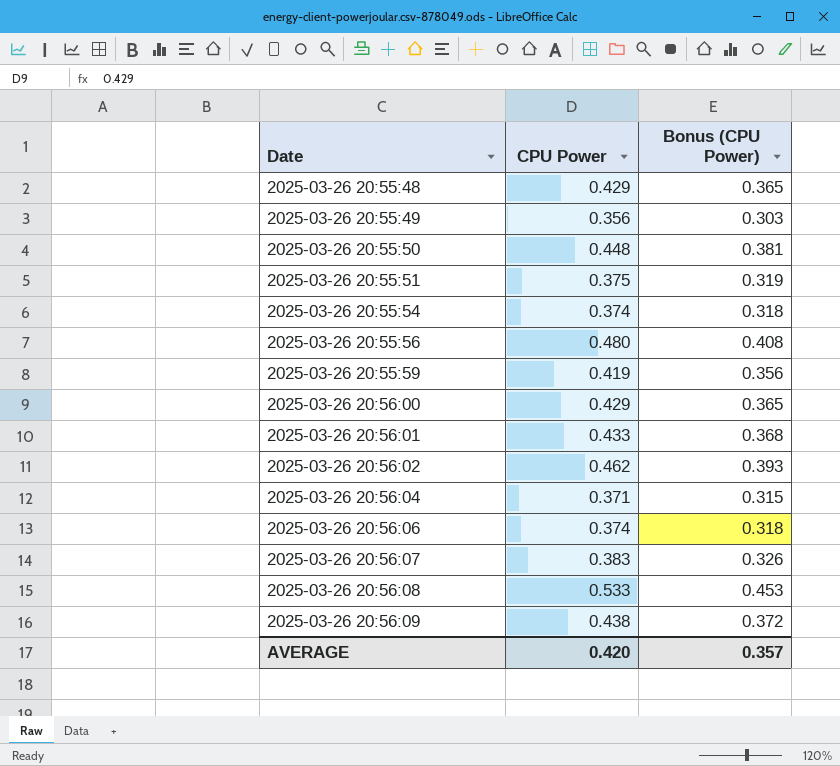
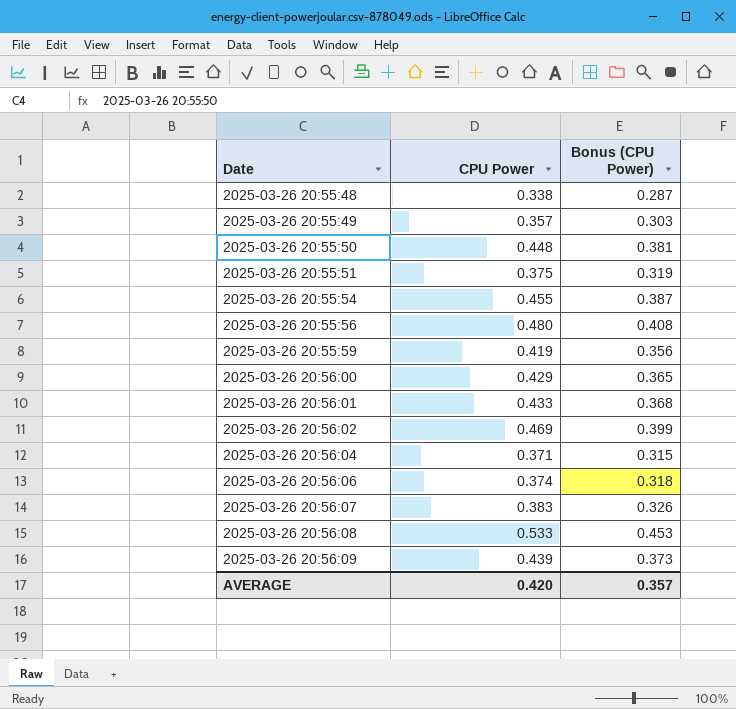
2025-03-26 20:55:48 | CPU Power: 0.429 -> 0.338
2025-03-26 20:55:48 | Bonus (CPU Power): 0.365 -> 0.287
2025-03-26 20:55:49 | CPU Power: 0.356 -> 0.357
2025-03-26 20:55:54 | CPU Power: 0.374 -> 0.455
2025-03-26 20:55:54 | Bonus (CPU Power): 0.318 -> 0.387
2025-03-26 20:56:02 | CPU Power: 0.462 -> 0.469
2025-03-26 20:56:02 | Bonus (CPU Power): 0.393 -> 0.399
2025-03-26 20:56:09 | CPU Power: 0.438 -> 0.439
2025-03-26 20:56:09 | Bonus (CPU Power): 0.372 -> 0.373

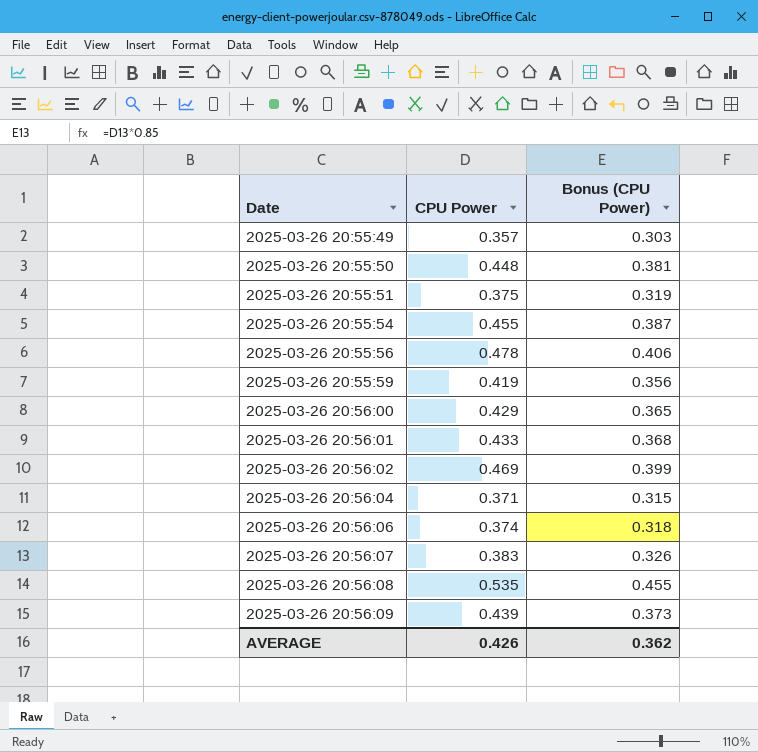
row 2025-03-26 20:55:48: 0.338 | 0.287 -> none
2025-03-26 20:55:56 | CPU Power: 0.480 -> 0.478
2025-03-26 20:55:56 | Bonus (CPU Power): 0.408 -> 0.406
2025-03-26 20:56:08 | CPU Power: 0.533 -> 0.535
2025-03-26 20:56:08 | Bonus (CPU Power): 0.453 -> 0.455
AVERAGE | CPU Power: 0.420 -> 0.426
AVERAGE | Bonus (CPU Power): 0.357 -> 0.362

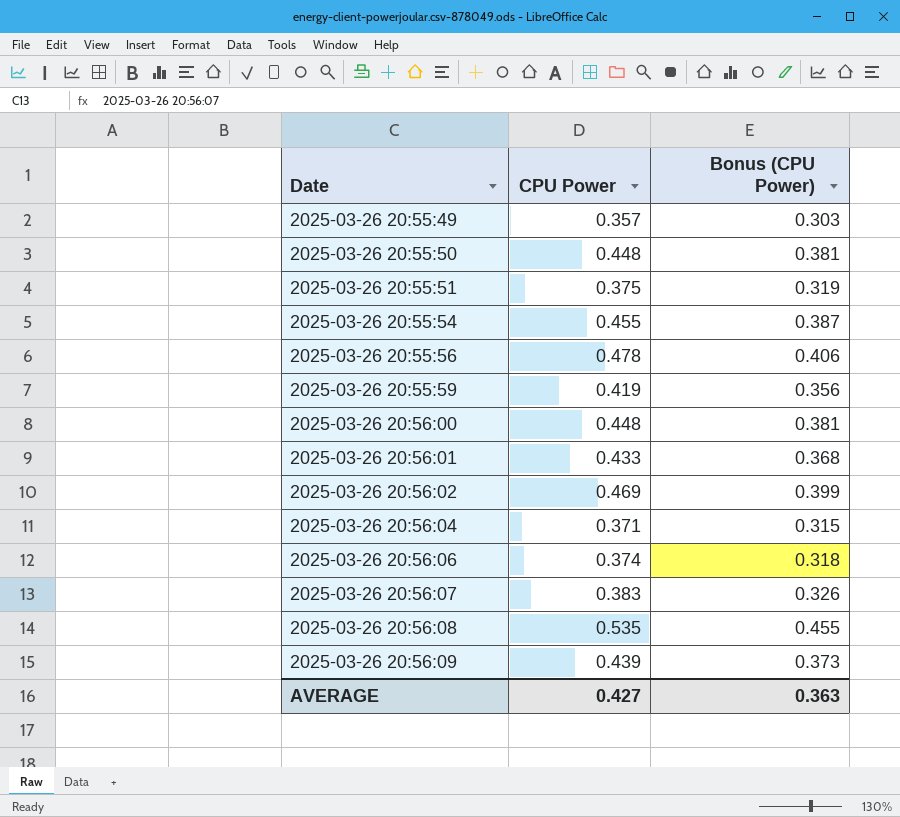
2025-03-26 20:56:00 | CPU Power: 0.429 -> 0.448
2025-03-26 20:56:00 | Bonus (CPU Power): 0.365 -> 0.381
AVERAGE | CPU Power: 0.426 -> 0.427
AVERAGE | Bonus (CPU Power): 0.362 -> 0.363

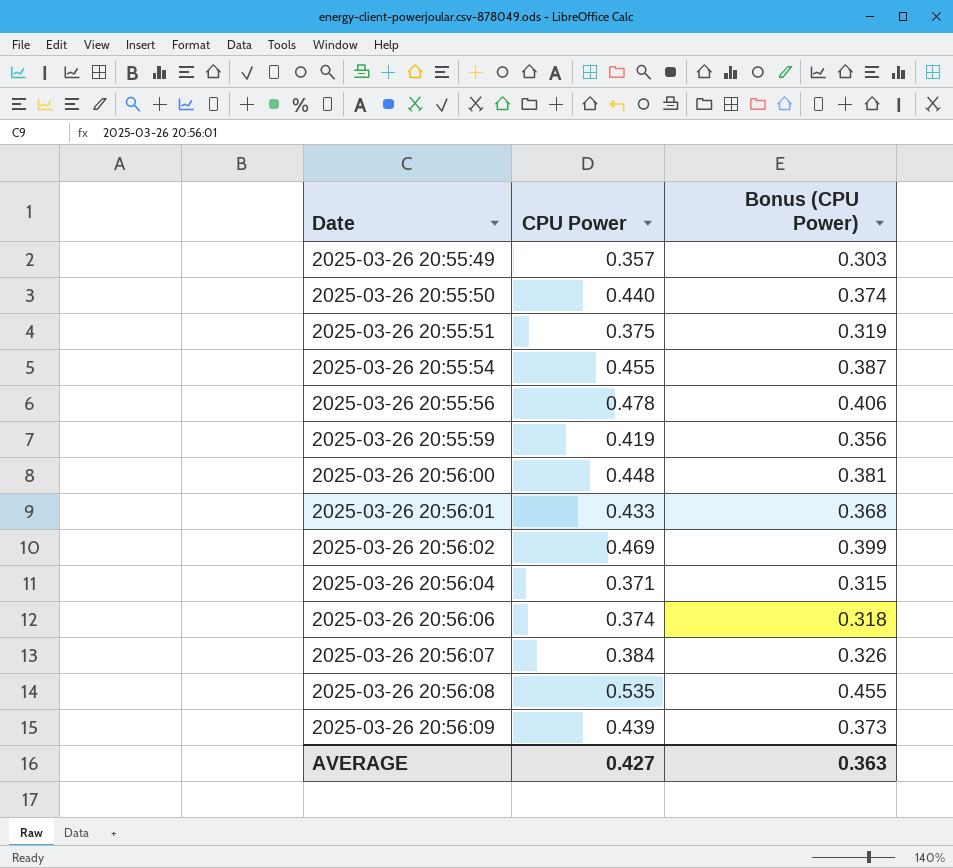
2025-03-26 20:55:50 | CPU Power: 0.448 -> 0.440
2025-03-26 20:55:50 | Bonus (CPU Power): 0.381 -> 0.374
2025-03-26 20:56:07 | CPU Power: 0.383 -> 0.384

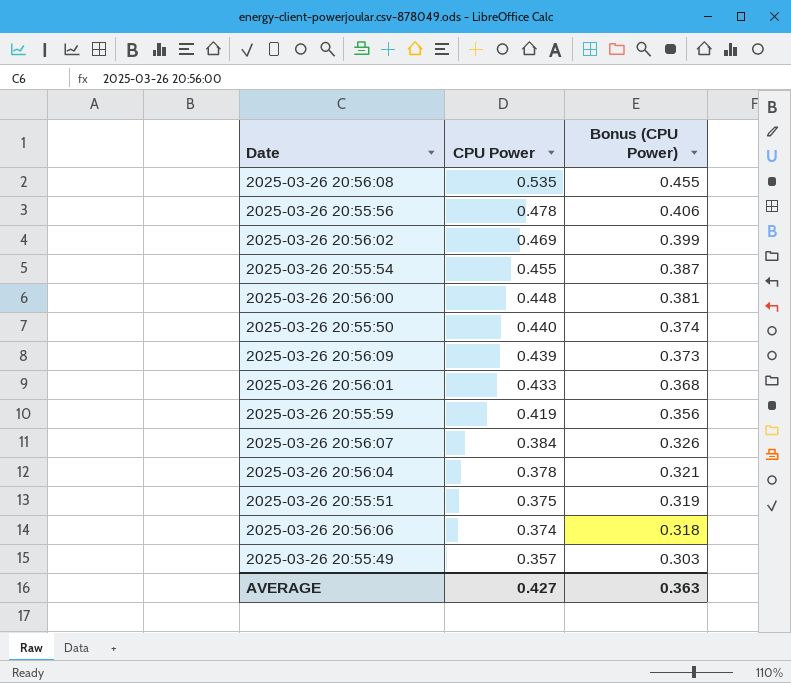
row order: Date ascending -> CPU Power descending
2025-03-26 20:56:04 | CPU Power: 0.371 -> 0.378
2025-03-26 20:56:04 | Bonus (CPU Power): 0.315 -> 0.321

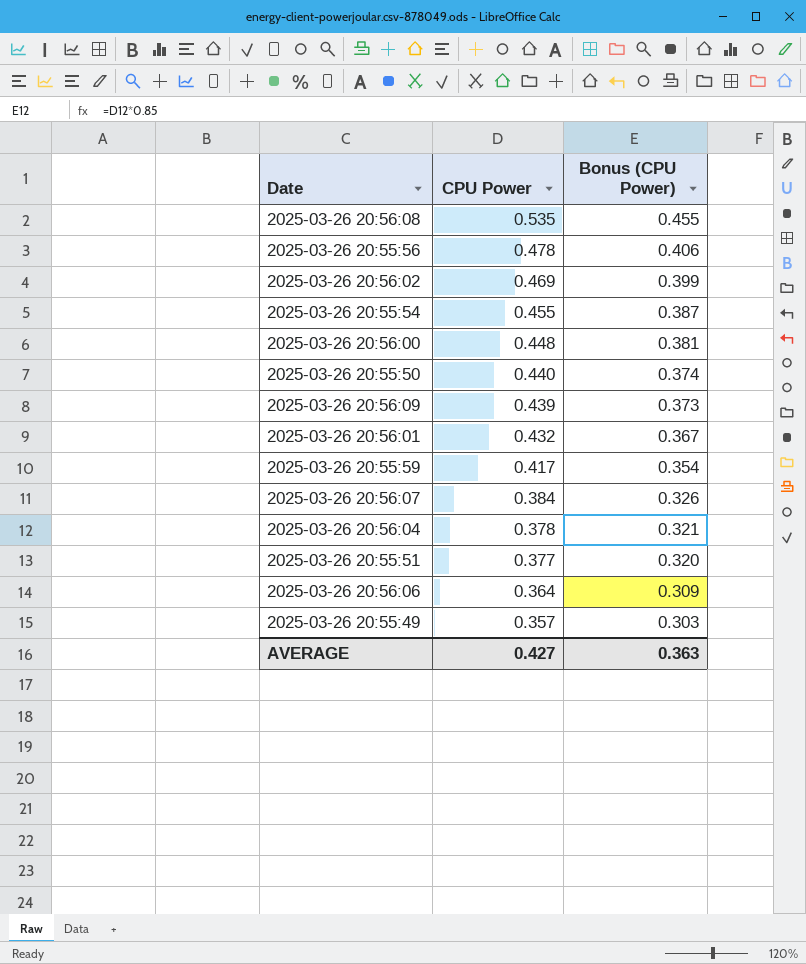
2025-03-26 20:56:01 | CPU Power: 0.433 -> 0.432
2025-03-26 20:56:01 | Bonus (CPU Power): 0.368 -> 0.367
2025-03-26 20:55:59 | CPU Power: 0.419 -> 0.417
2025-03-26 20:55:59 | Bonus (CPU Power): 0.356 -> 0.354
2025-03-26 20:55:51 | CPU Power: 0.375 -> 0.377
2025-03-26 20:55:51 | Bonus (CPU Power): 0.319 -> 0.320
2025-03-26 20:56:06 | CPU Power: 0.374 -> 0.364
2025-03-26 20:56:06 | Bonus (CPU Power): 0.318 -> 0.309

